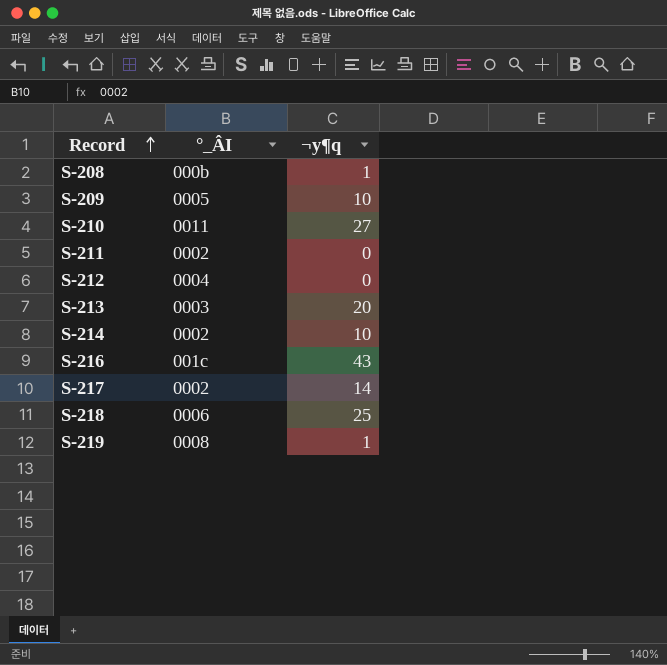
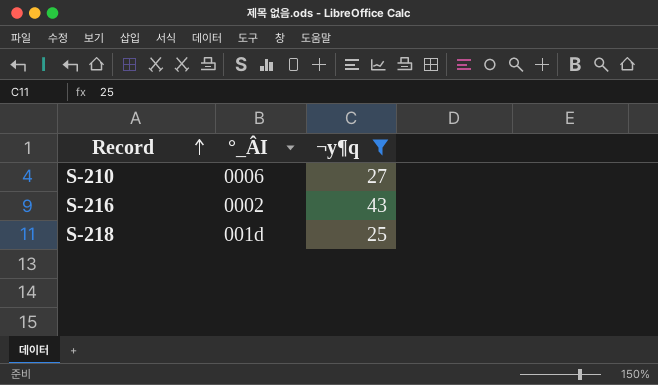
filter: none -> ¬y¶q >= 25
S-210 | °_ÂI: 0011 -> 0006
S-216 | °_ÂI: 001c -> 0002
S-218 | °_ÂI: 0006 -> 001d

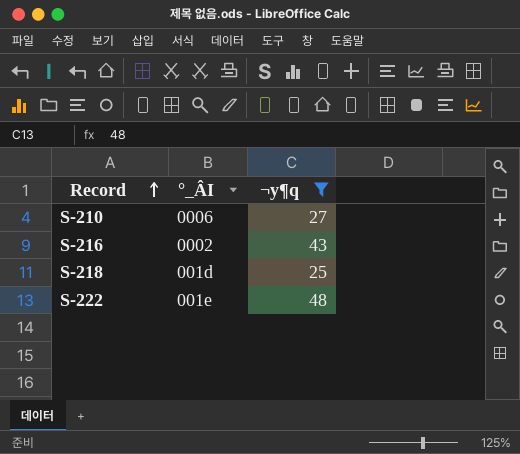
row S-222: none -> 001e | 48

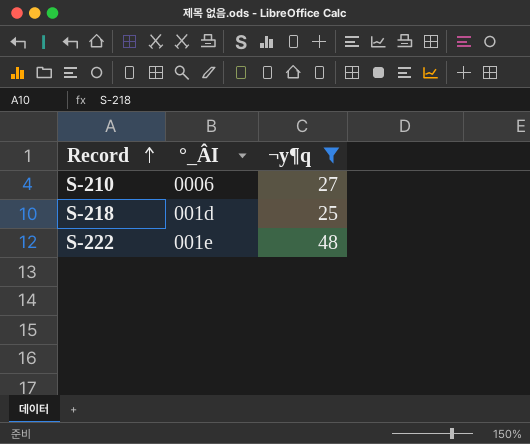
row S-216: 0002 | 43 -> none

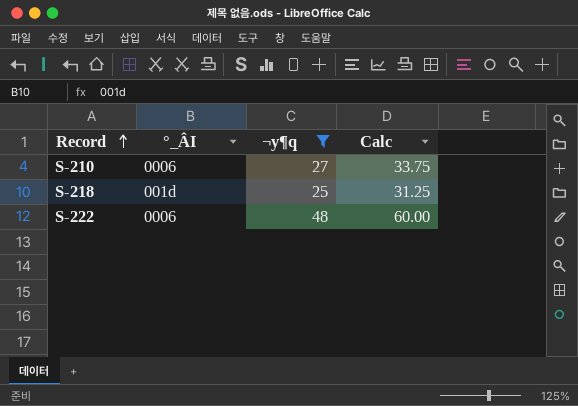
column Calc | formula: none -> [¬y¶q] * 1.25
S-222 | °_ÂI: 001e -> 0006

